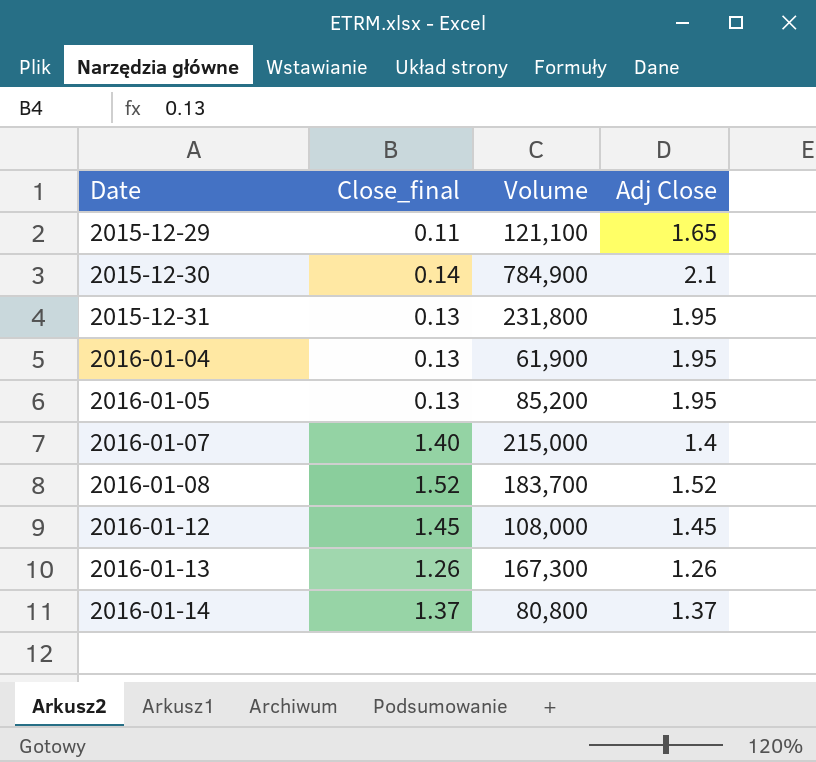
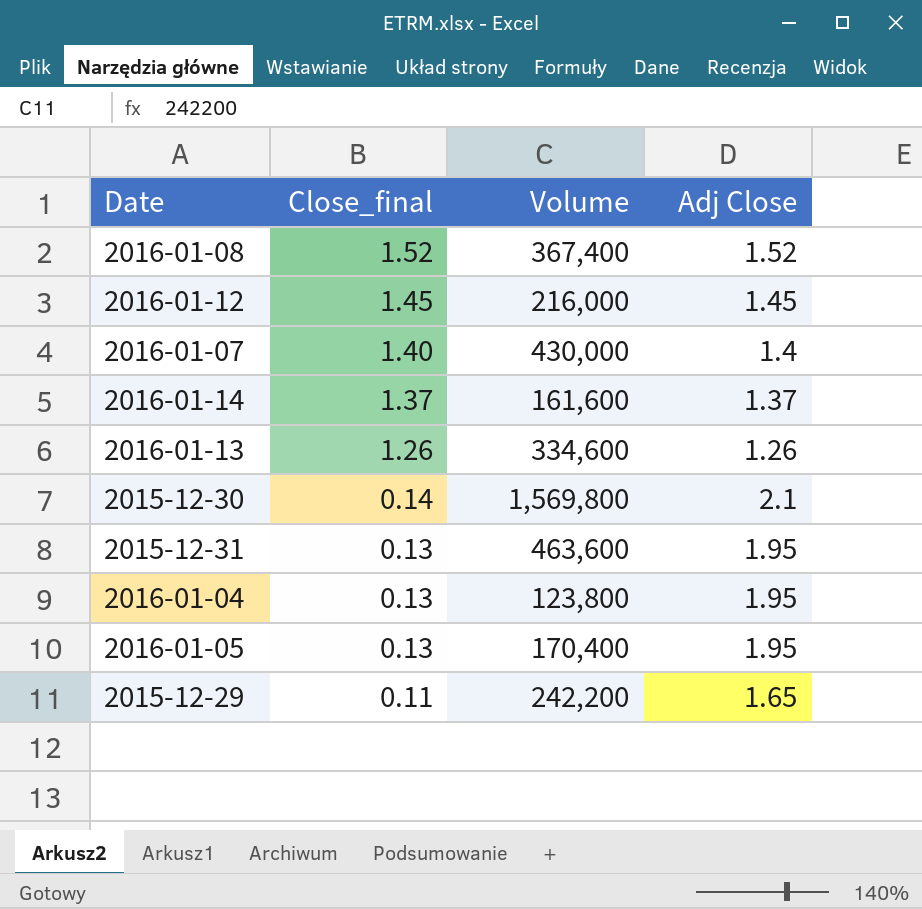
row order: Date ascending -> Close_final descending
2016-01-08 | Volume: 183,700 -> 367,400
2016-01-12 | Volume: 108,000 -> 216,000
2016-01-07 | Volume: 215,000 -> 430,000
2016-01-14 | Volume: 80,800 -> 161,600
2016-01-13 | Volume: 167,300 -> 334,600
2015-12-30 | Volume: 784,900 -> 1,569,800
2015-12-31 | Volume: 231,800 -> 463,600
2016-01-04 | Volume: 61,900 -> 123,800
2016-01-05 | Volume: 85,200 -> 170,400
2015-12-29 | Volume: 121,100 -> 242,200

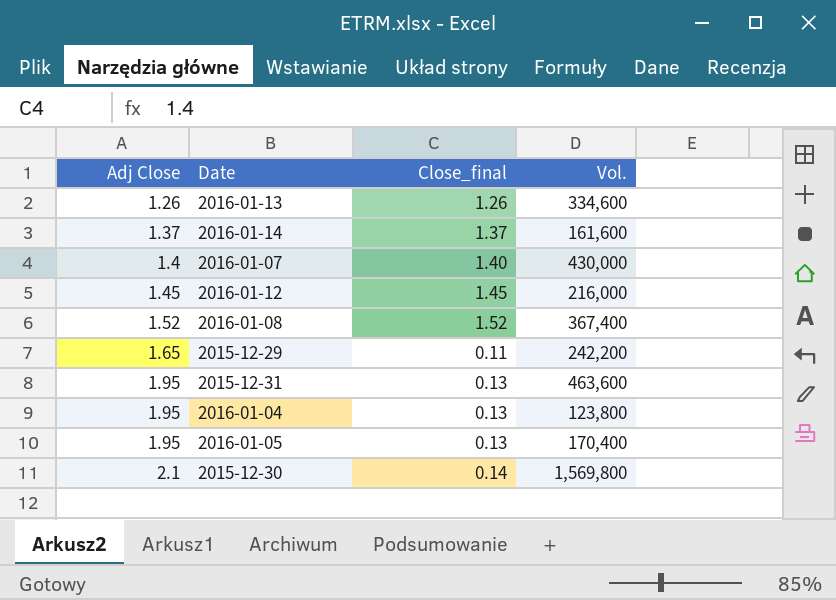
row order: Close_final descending -> Adj Close ascending
column Adj Close | position: 4 -> 1
column name: Volume -> Vol.

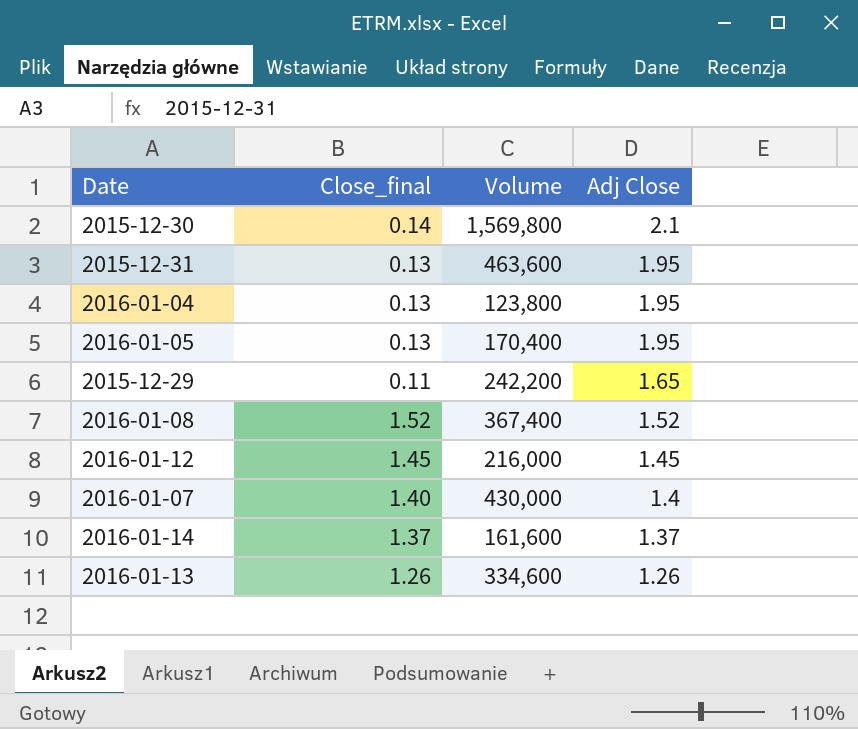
row order: Adj Close ascending -> Adj Close descending
column name: Vol. -> Volume
column Adj Close | position: 1 -> 4

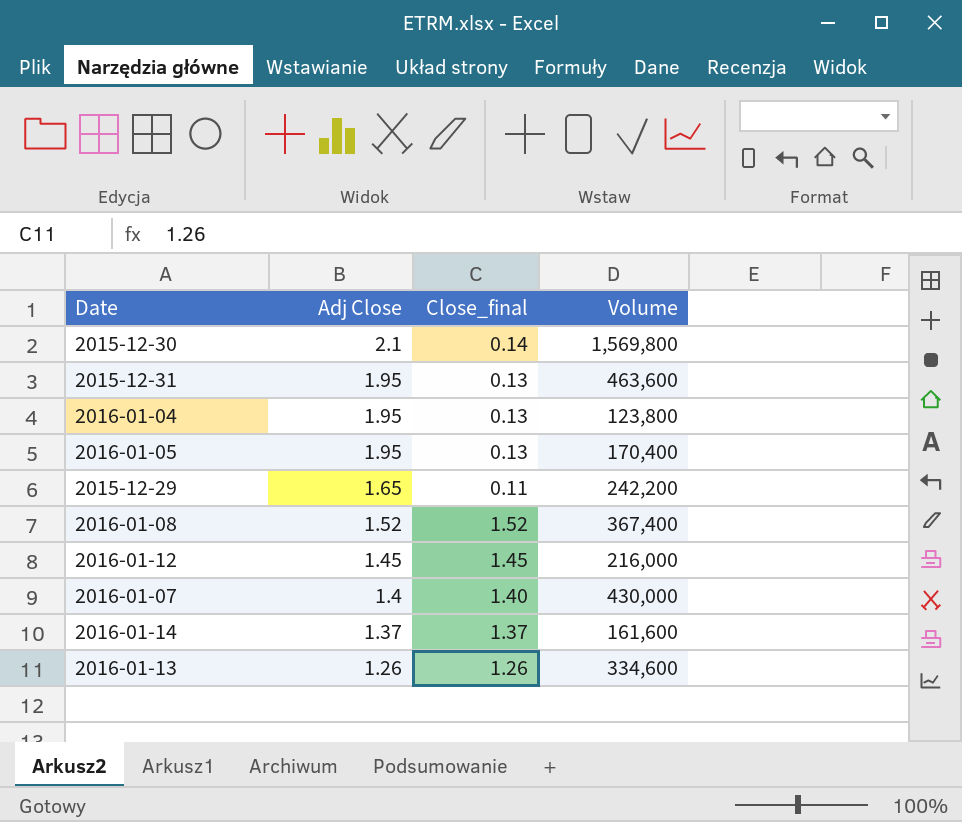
column Adj Close | position: 4 -> 2

